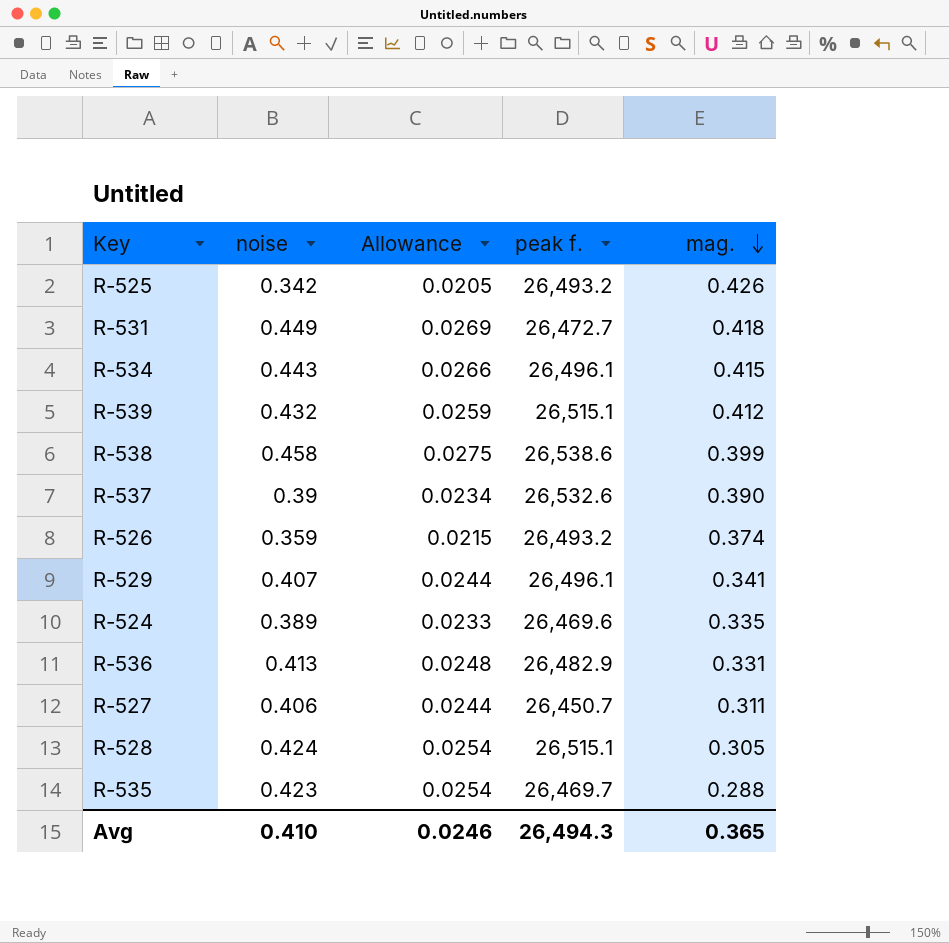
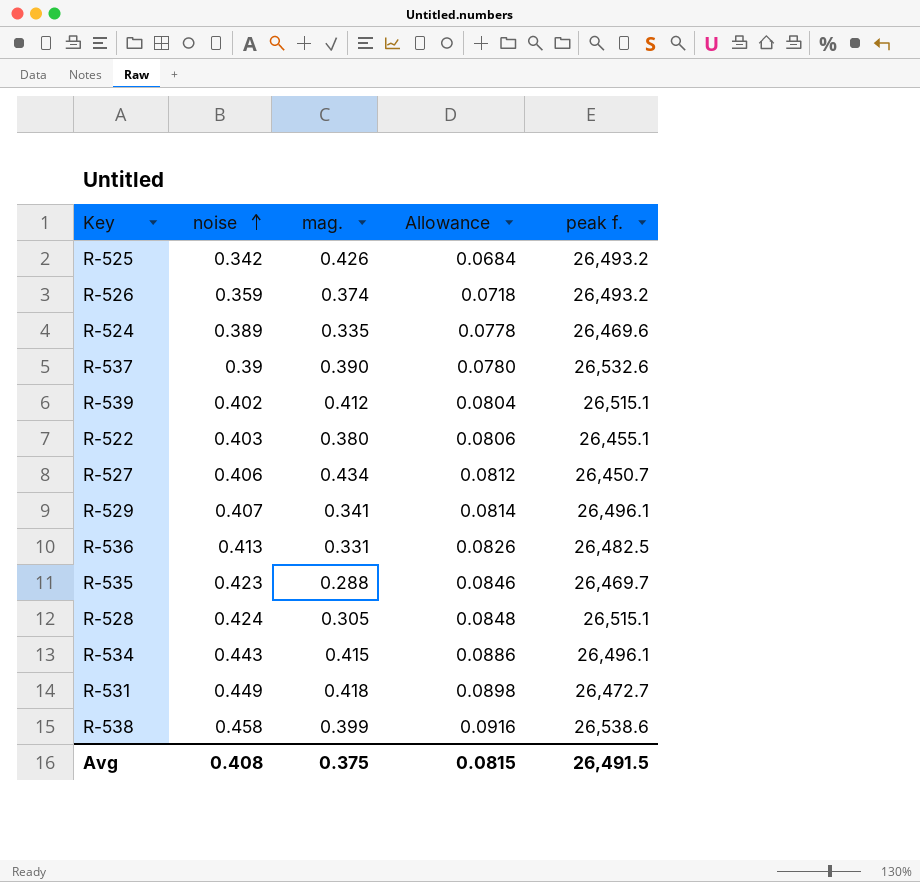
row order: mag. descending -> noise ascending
column mag. | position: 5 -> 3
column Allowance | formula: [noise] * 0.06 -> [noise] * 0.2
R-539 | noise: 0.432 -> 0.402
row R-522: none -> 0.403 | 0.380 | 0.0806 | 26,455.1
R-527 | mag.: 0.311 -> 0.434
R-536 | peak f.: 26,482.9 -> 26,482.5
Avg | noise: 0.410 -> 0.408
Avg | mag.: 0.365 -> 0.375
Avg | Allowance: 0.0246 -> 0.0815
Avg | peak f.: 26,494.3 -> 26,491.5

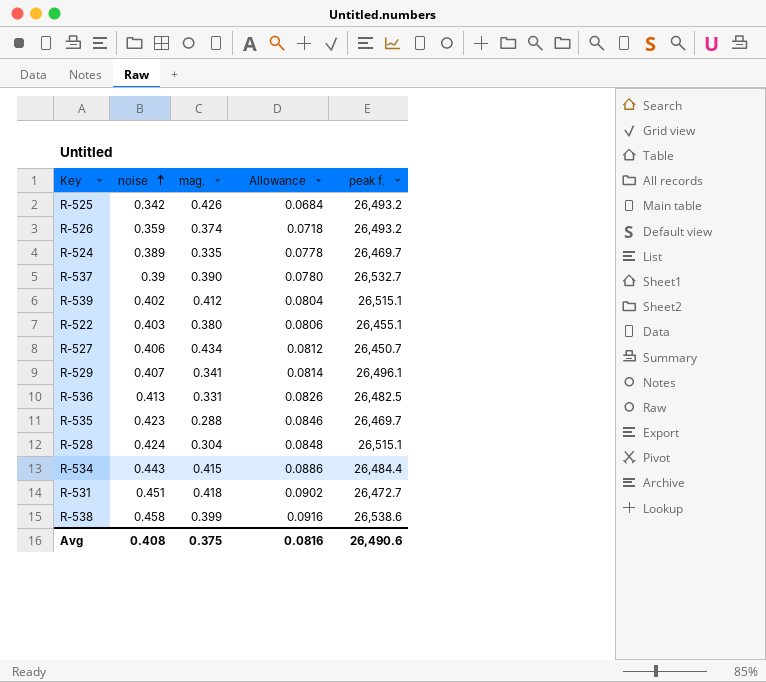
R-524 | peak f.: 26,469.6 -> 26,469.7
R-537 | peak f.: 26,532.6 -> 26,532.7
R-528 | mag.: 0.305 -> 0.304
R-534 | peak f.: 26,496.1 -> 26,484.4
R-531 | noise: 0.449 -> 0.451
R-531 | Allowance: 0.0898 -> 0.0902
Avg | Allowance: 0.0815 -> 0.0816
Avg | peak f.: 26,491.5 -> 26,490.6

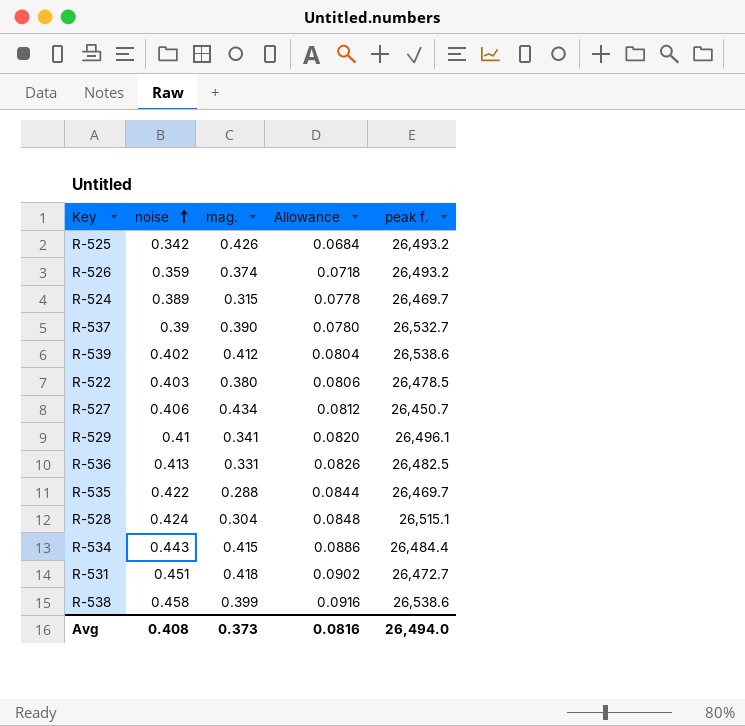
R-524 | mag.: 0.335 -> 0.315
R-539 | peak f.: 26,515.1 -> 26,538.6
R-522 | peak f.: 26,455.1 -> 26,478.5
R-529 | noise: 0.407 -> 0.41
R-529 | Allowance: 0.0814 -> 0.0820
R-535 | noise: 0.423 -> 0.422
R-535 | Allowance: 0.0846 -> 0.0844
Avg | mag.: 0.375 -> 0.373
Avg | peak f.: 26,490.6 -> 26,494.0

